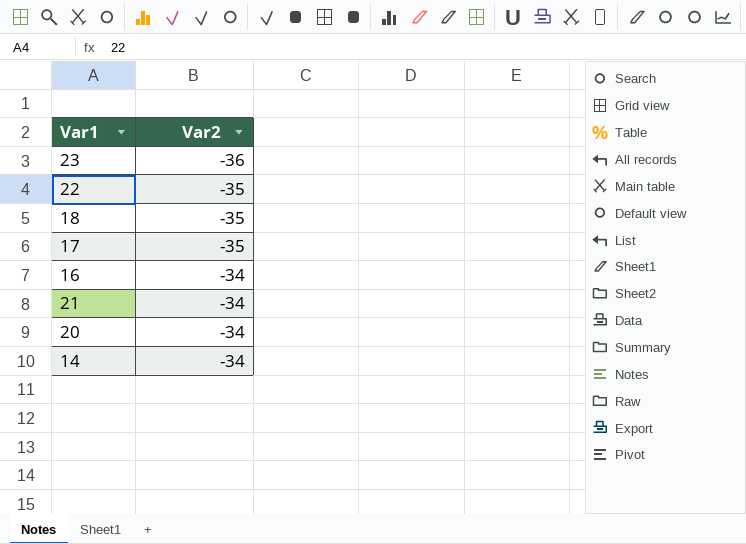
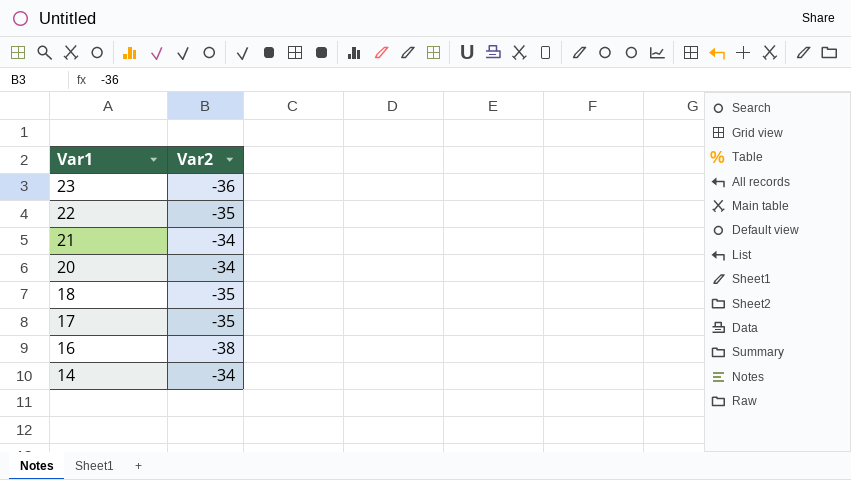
row order: Var2 ascending -> Var1 descending
16 | Var2: -34 -> -38

